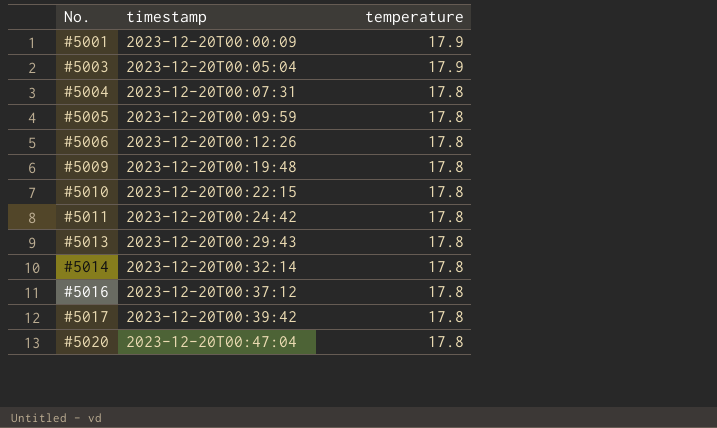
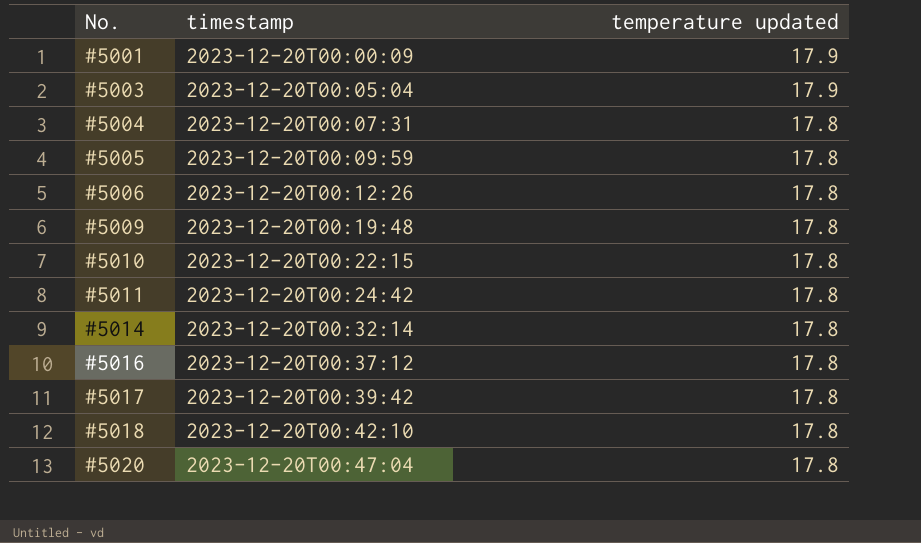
column name: temperature -> temperature updated
row #5013: 2023-12-20T00:29:43 | 17.8 -> none
row #5018: none -> 2023-12-20T00:42:10 | 17.8

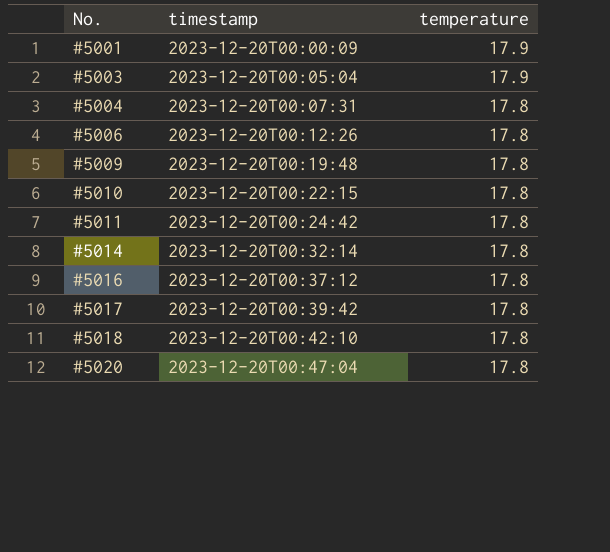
column name: temperature updated -> temperature
row #5005: 2023-12-20T00:09:59 | 17.8 -> none

